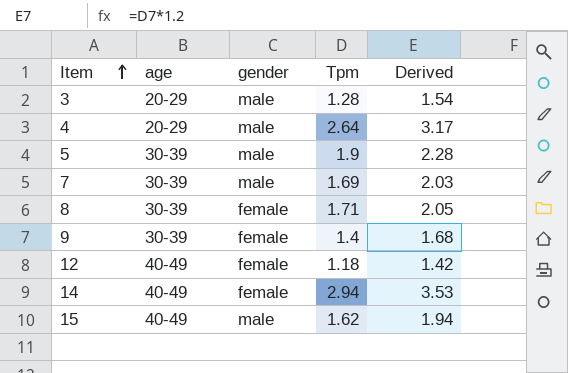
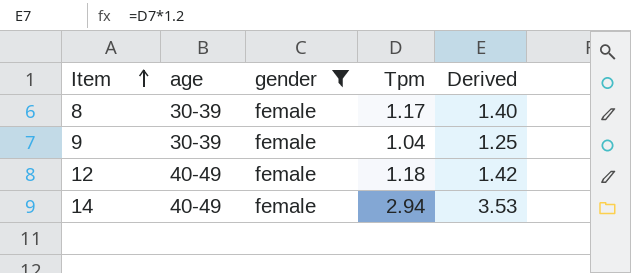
filter: none -> gender = female
8 | Tpm: 1.71 -> 1.17
8 | Derived: 2.05 -> 1.40
9 | Tpm: 1.4 -> 1.04
9 | Derived: 1.68 -> 1.25

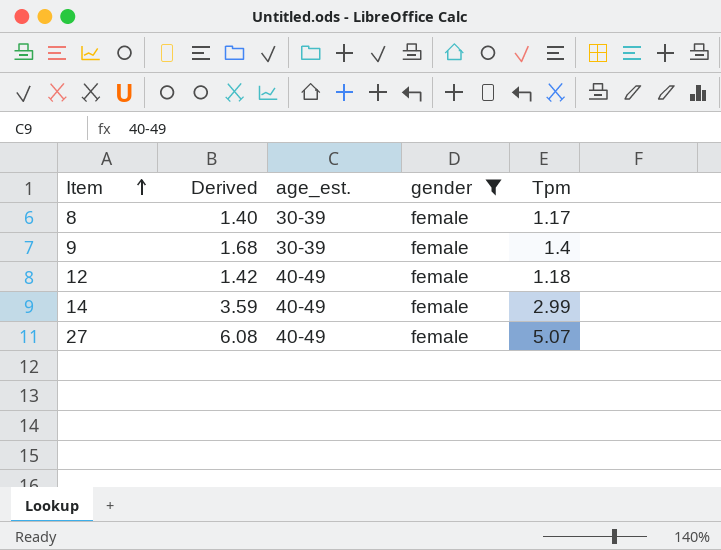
column Derived | position: 5 -> 2
column name: age -> age_est.
9 | Derived: 1.25 -> 1.68
9 | Tpm: 1.04 -> 1.4
14 | Derived: 3.53 -> 3.59
14 | Tpm: 2.94 -> 2.99
row 27: none -> 6.08 | 40-49 | female | 5.07

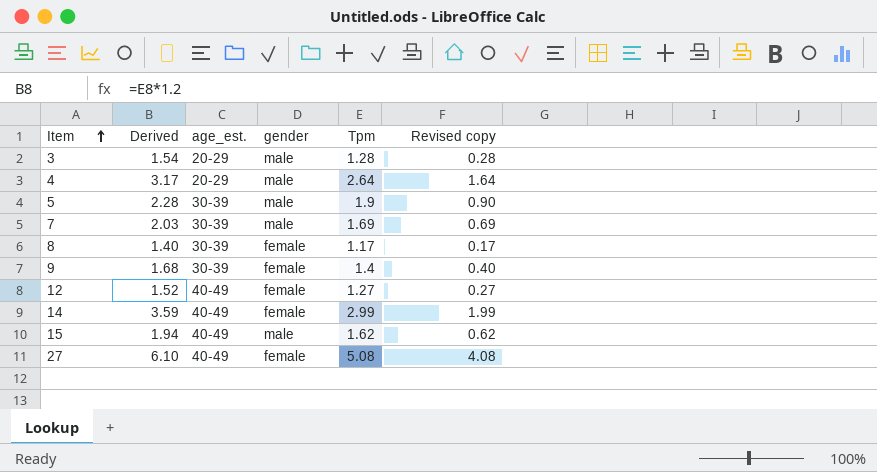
filter: gender = female -> none
column Revised copy | formula: none -> [Tpm] - 1
12 | Derived: 1.42 -> 1.52
12 | Tpm: 1.18 -> 1.27
27 | Derived: 6.08 -> 6.10
27 | Tpm: 5.07 -> 5.08

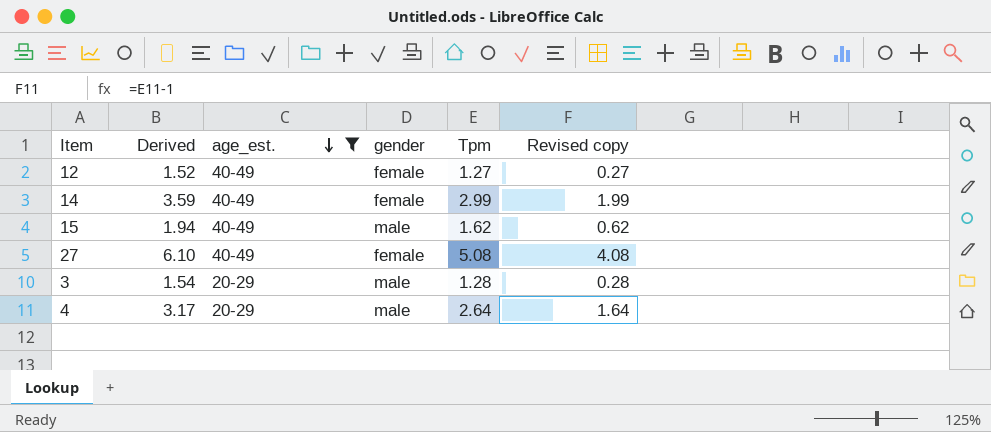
filter: none -> age_est. != 30-39
row order: Item ascending -> age_est. descending

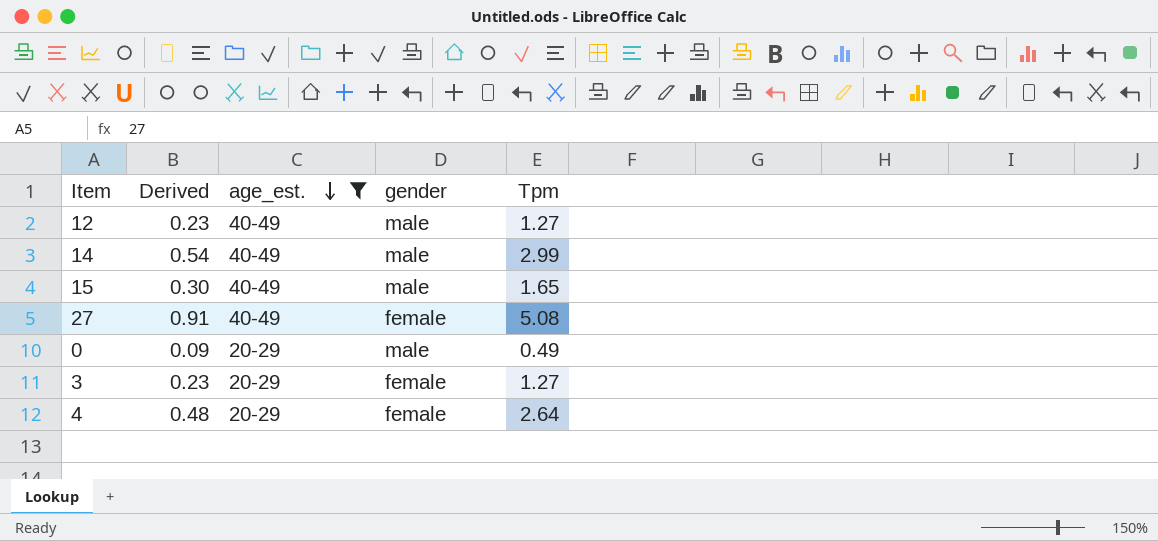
column Revised copy | formula: [Tpm] - 1 -> none
column Derived | formula: [Tpm] * 1.2 -> [Tpm] * 0.18
12 | gender: female -> male
14 | gender: female -> male
15 | Tpm: 1.62 -> 1.65
row 0: none -> 0.09 | 20-29 | male | 0.49
3 | gender: male -> female
3 | Tpm: 1.28 -> 1.27
4 | gender: male -> female

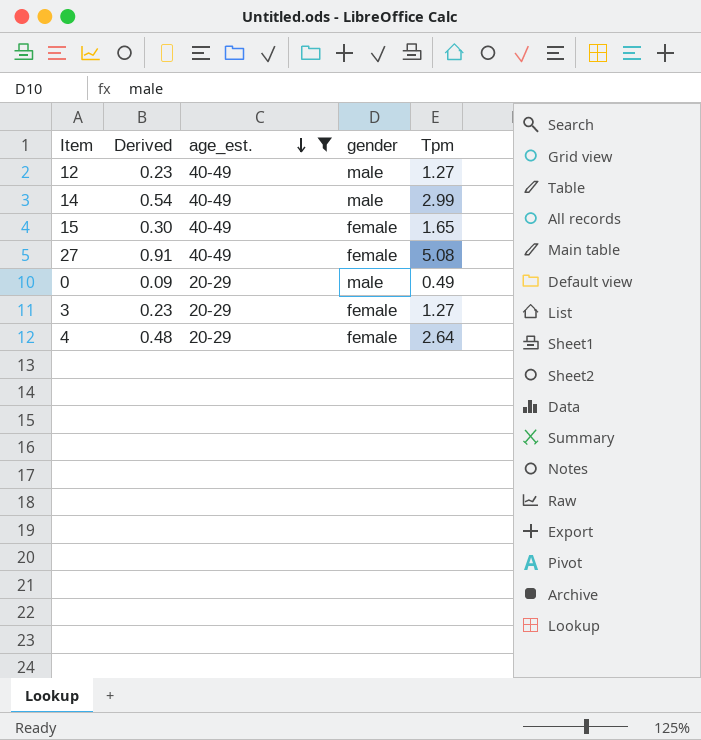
15 | gender: male -> female

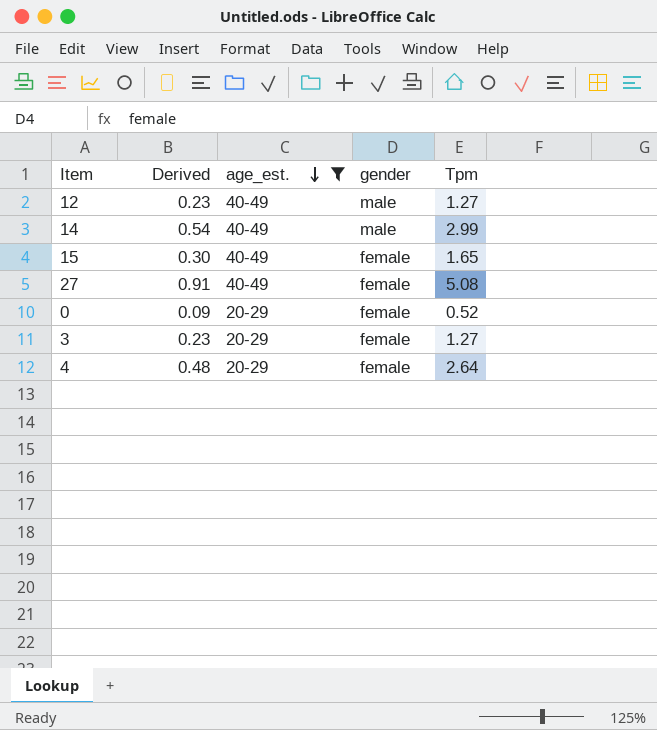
0 | gender: male -> female
0 | Tpm: 0.49 -> 0.52

